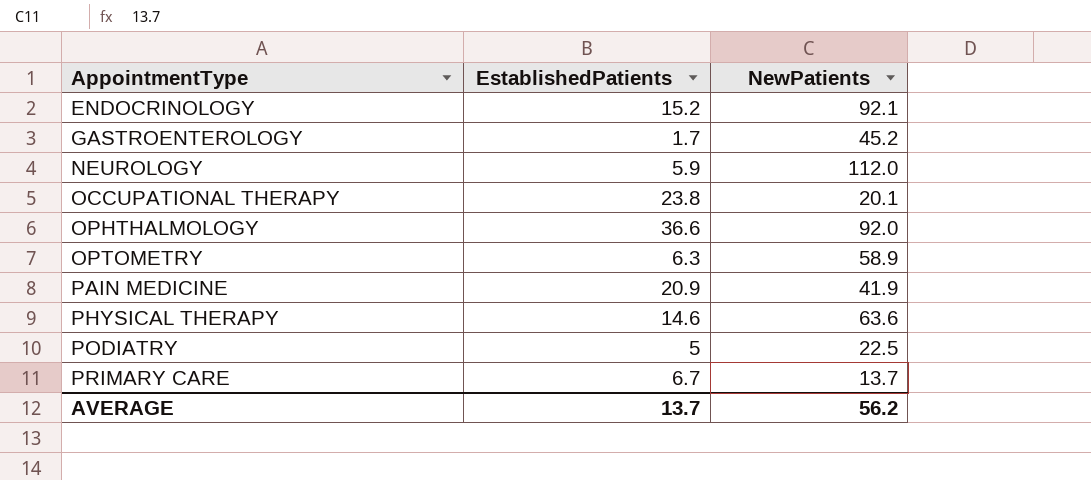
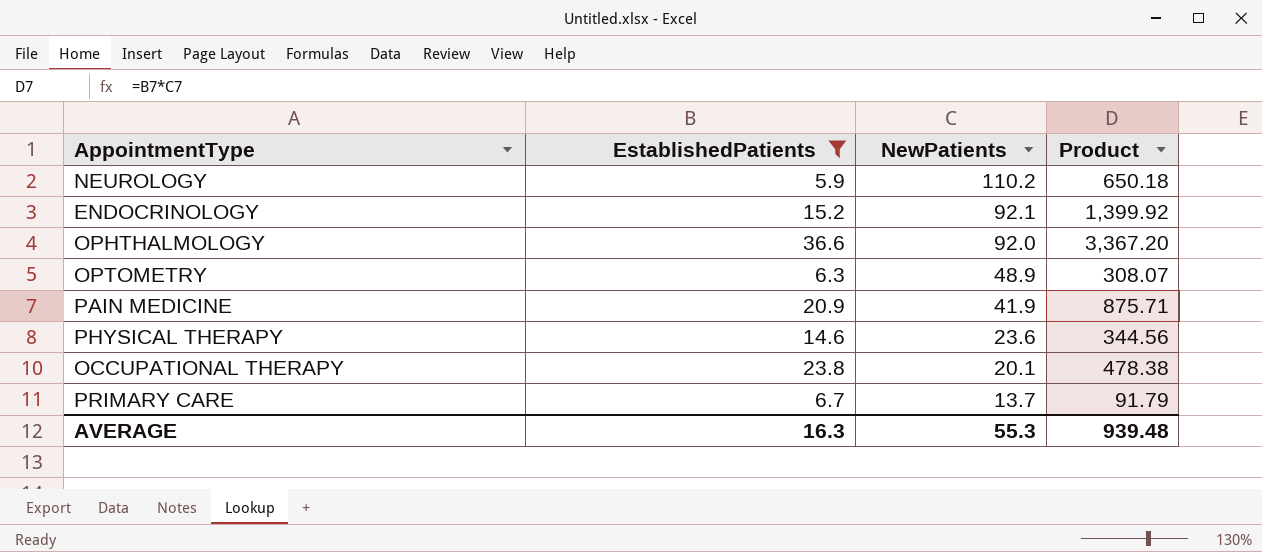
filter: none -> EstablishedPatients >= 5.9
row order: AppointmentType ascending -> NewPatients descending
column Product | formula: none -> [EstablishedPatients] * [NewPatients]
NEUROLOGY | NewPatients: 112.0 -> 110.2
OPTOMETRY | NewPatients: 58.9 -> 48.9
PHYSICAL THERAPY | NewPatients: 63.6 -> 23.6
AVERAGE | EstablishedPatients: 13.7 -> 16.3
AVERAGE | NewPatients: 56.2 -> 55.3

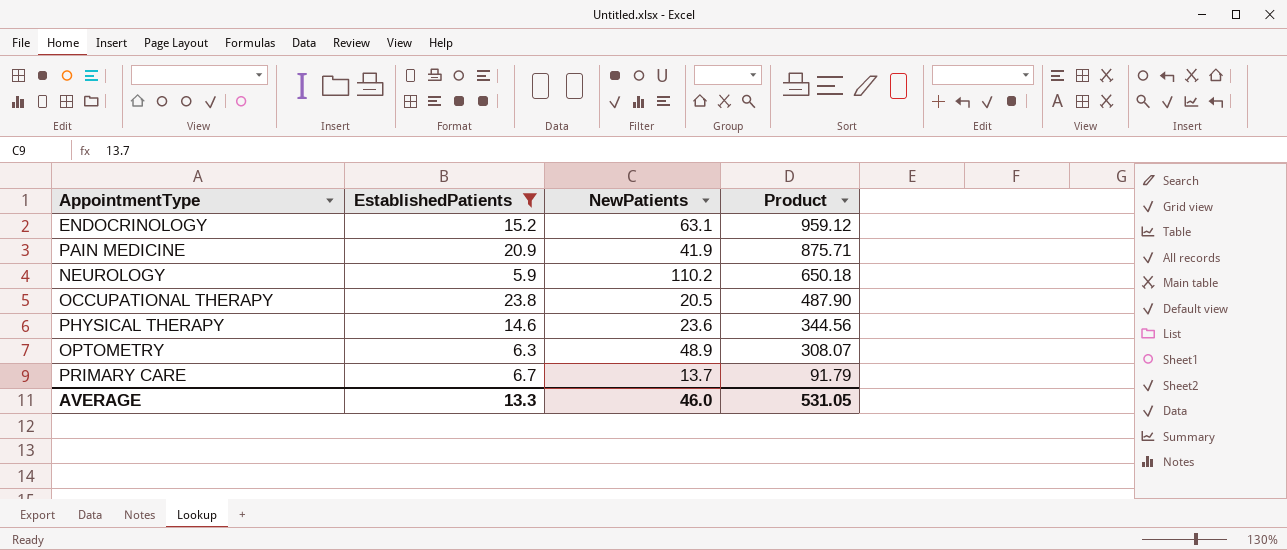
row order: NewPatients descending -> Product descending
row OPHTHALMOLOGY: 36.6 | 92.0 | 3,367.20 -> none
ENDOCRINOLOGY | NewPatients: 92.1 -> 63.1
ENDOCRINOLOGY | Product: 1,399.92 -> 959.12
OCCUPATIONAL THERAPY | NewPatients: 20.1 -> 20.5
OCCUPATIONAL THERAPY | Product: 478.38 -> 487.90
AVERAGE | EstablishedPatients: 16.3 -> 13.3
AVERAGE | NewPatients: 55.3 -> 46.0
AVERAGE | Product: 939.48 -> 531.05

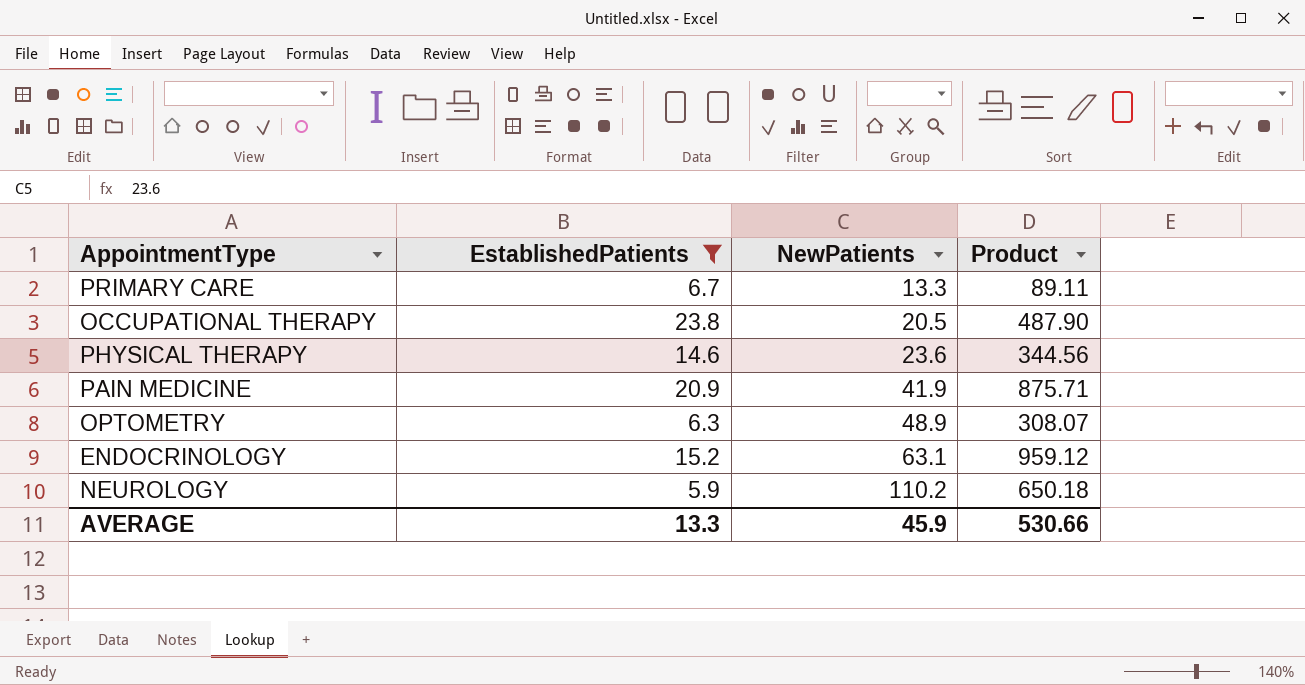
row order: Product descending -> NewPatients ascending
PRIMARY CARE | NewPatients: 13.7 -> 13.3
PRIMARY CARE | Product: 91.79 -> 89.11
AVERAGE | NewPatients: 46.0 -> 45.9
AVERAGE | Product: 531.05 -> 530.66

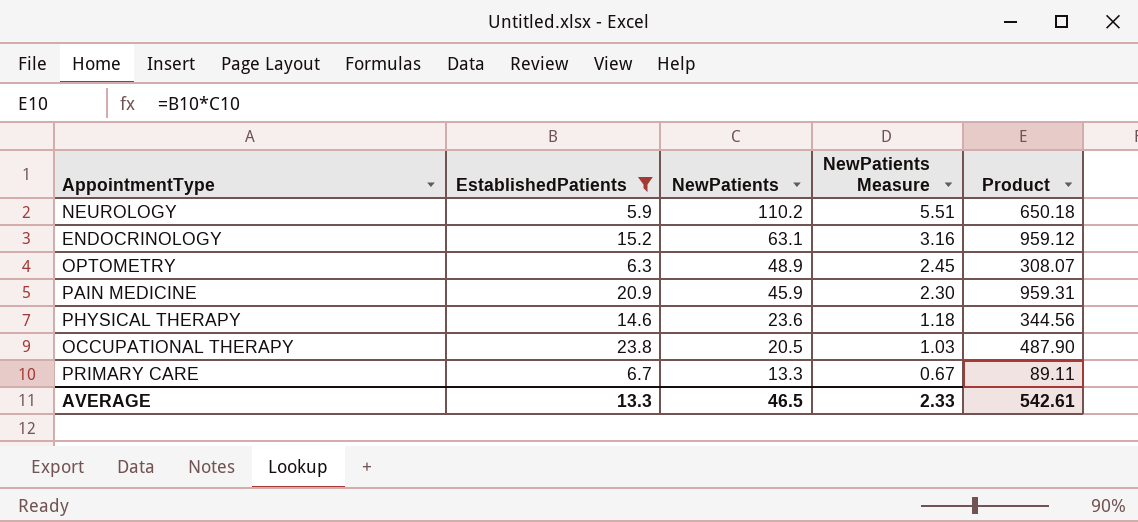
row order: NewPatients ascending -> NewPatients descending
column NewPatients Measure | formula: none -> [NewPatients] * 0.05
PAIN MEDICINE | NewPatients: 41.9 -> 45.9
PAIN MEDICINE | Product: 875.71 -> 959.31
AVERAGE | NewPatients: 45.9 -> 46.5
AVERAGE | Product: 530.66 -> 542.61

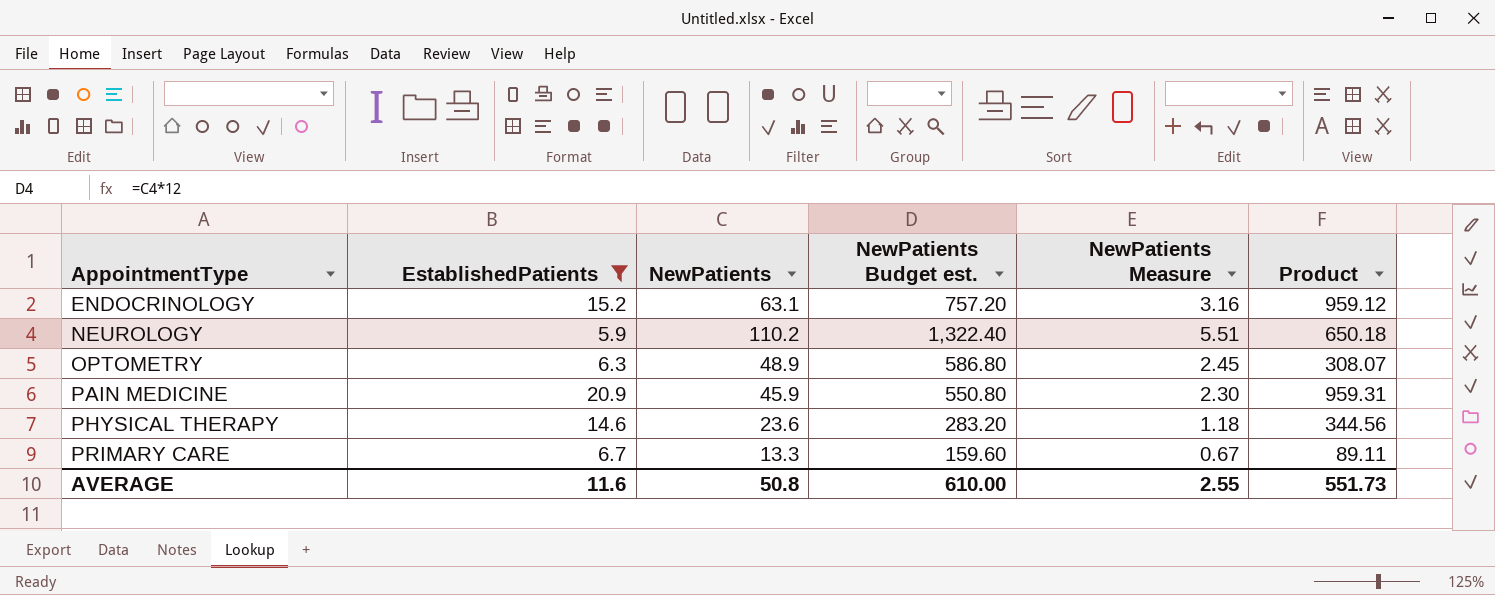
row order: NewPatients descending -> AppointmentType ascending
column NewPatients Budget est. | formula: none -> [NewPatients] * 12
row OCCUPATIONAL THERAPY: 23.8 | 20.5 | 1.03 | 487.90 -> none
AVERAGE | EstablishedPatients: 13.3 -> 11.6
AVERAGE | NewPatients: 46.5 -> 50.8
AVERAGE | NewPatients Measure: 2.33 -> 2.55
AVERAGE | Product: 542.61 -> 551.73

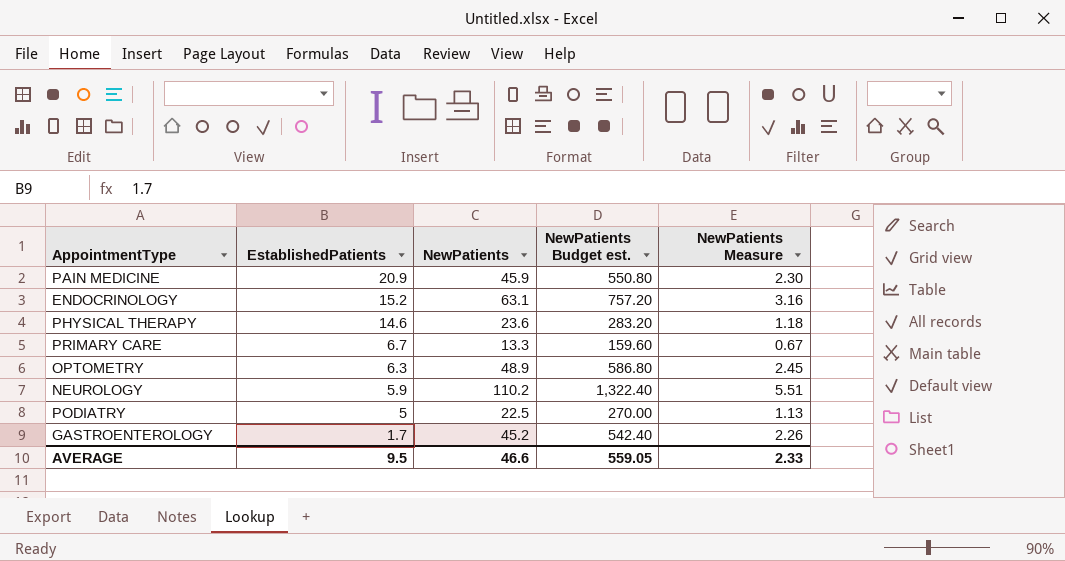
filter: EstablishedPatients >= 5.9 -> none
row order: AppointmentType ascending -> EstablishedPatients descending
column Product | formula: [EstablishedPatients] * [NewPatients] -> none
AVERAGE | EstablishedPatients: 11.6 -> 9.5
AVERAGE | NewPatients: 50.8 -> 46.6
AVERAGE | NewPatients Budget est.: 610.00 -> 559.05
AVERAGE | NewPatients Measure: 2.55 -> 2.33

